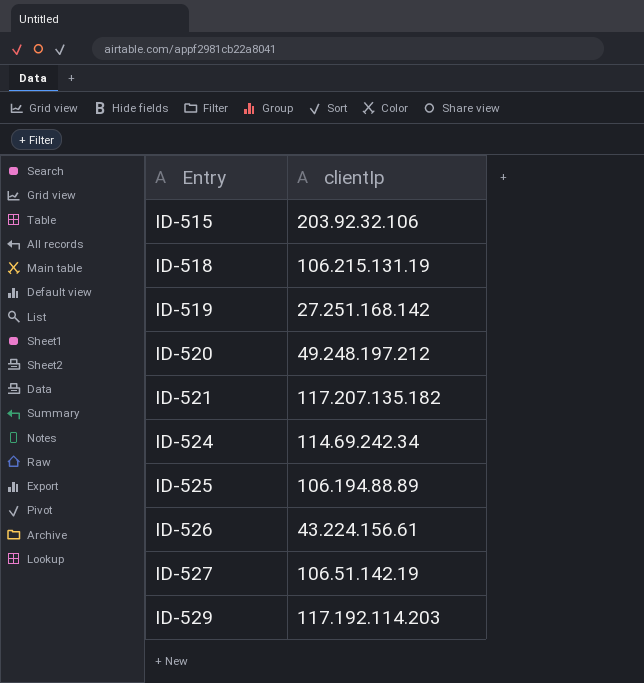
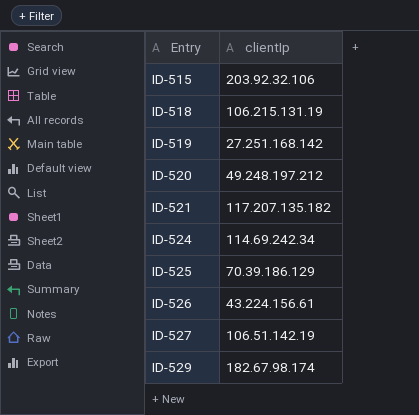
ID-525 | clientIp: 106.194.88.89 -> 70.39.186.129
ID-529 | clientIp: 117.192.114.203 -> 182.67.98.174

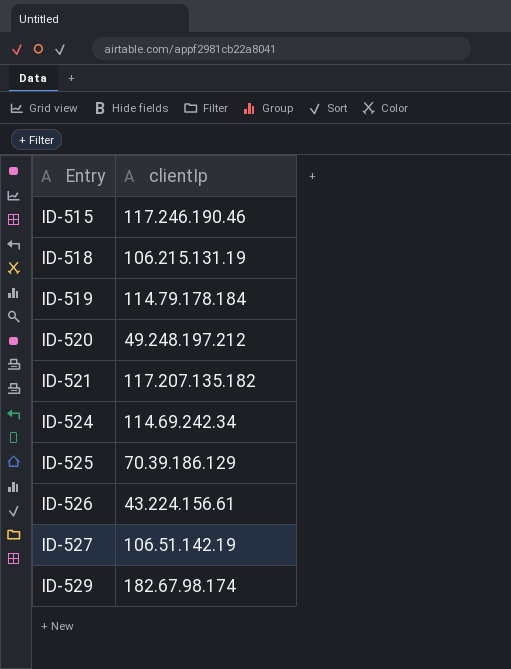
ID-515 | clientIp: 203.92.32.106 -> 117.246.190.46
ID-519 | clientIp: 27.251.168.142 -> 114.79.178.184

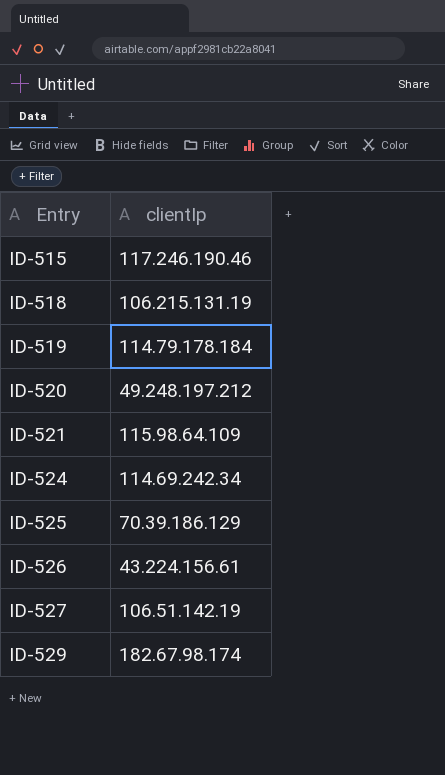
ID-521 | clientIp: 117.207.135.182 -> 115.98.64.109

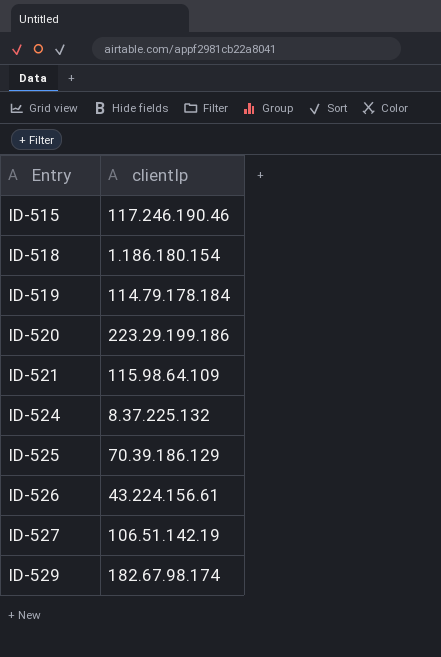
ID-518 | clientIp: 106.215.131.19 -> 1.186.180.154
ID-520 | clientIp: 49.248.197.212 -> 223.29.199.186
ID-524 | clientIp: 114.69.242.34 -> 8.37.225.132

